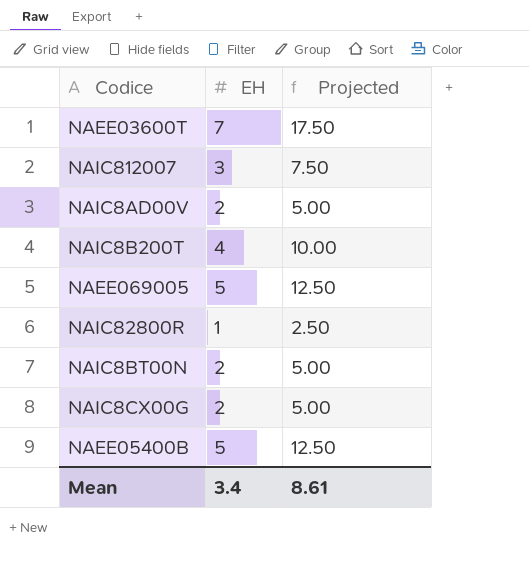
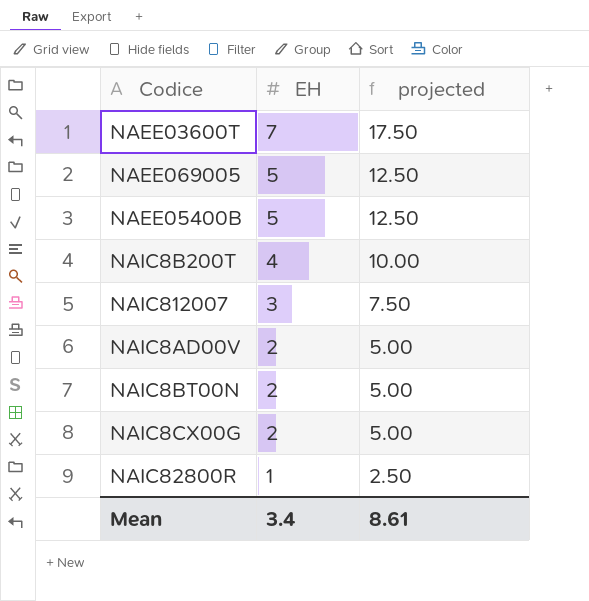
row order: none -> EH descending
column name: Projected -> projected

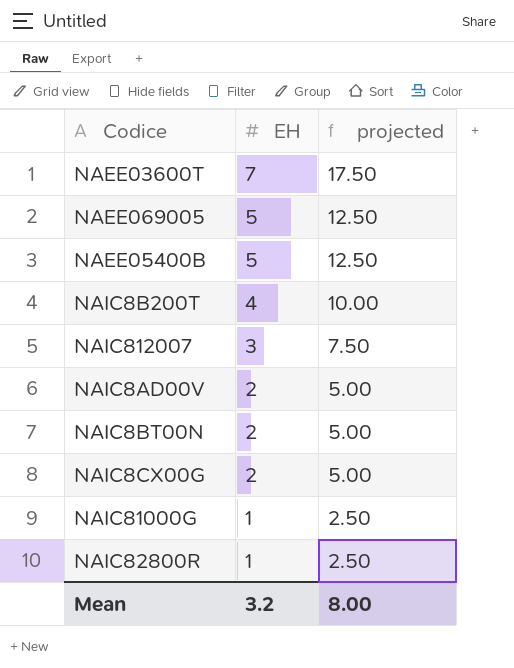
row NAIC81000G: none -> 1 | 2.50
Mean | EH: 3.4 -> 3.2
Mean | projected: 8.61 -> 8.00

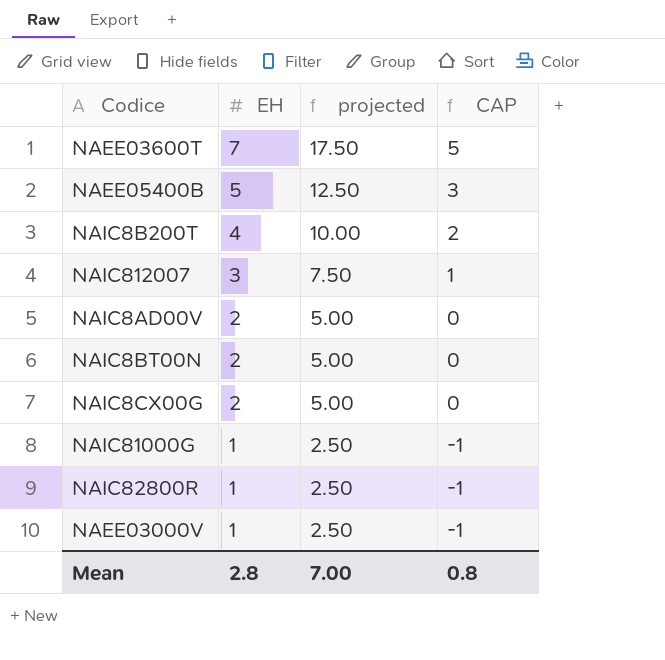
column CAP | formula: none -> [EH] - 2
row NAEE069005: 5 | 12.50 -> none
row NAEE03000V: none -> 1 | 2.50 | -1
Mean | EH: 3.2 -> 2.8
Mean | projected: 8.00 -> 7.00

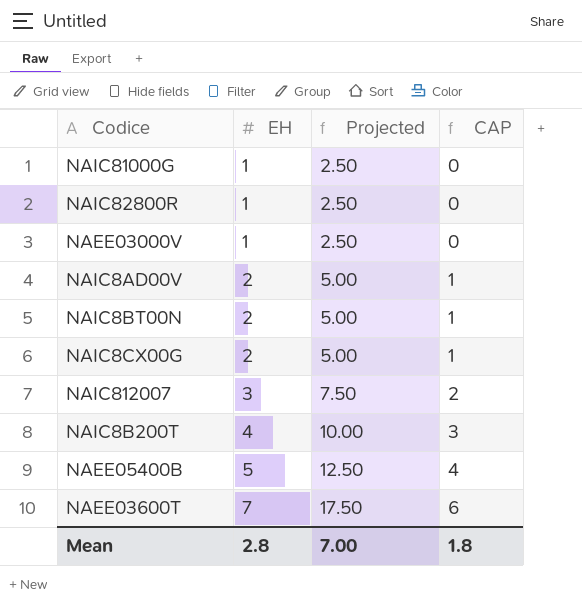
row order: EH descending -> EH ascending
column name: projected -> Projected
column CAP | formula: [EH] - 2 -> [EH] - 1
Mean | CAP: 0.8 -> 1.8

